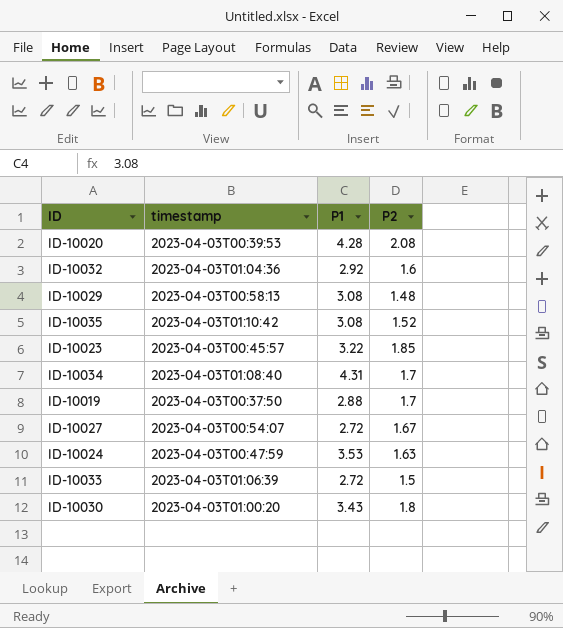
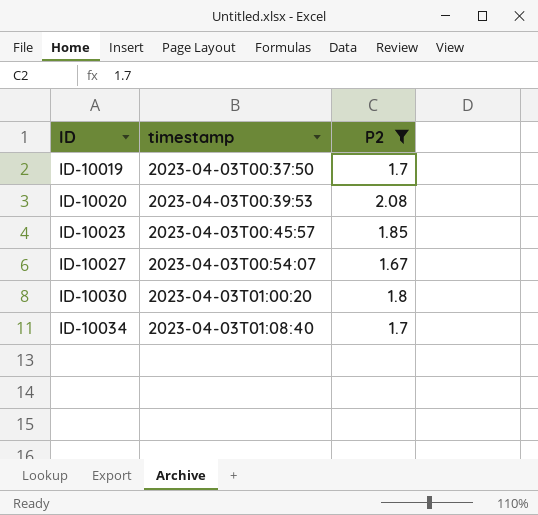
filter: none -> P2 >= 1.67
row order: none -> ID ascending
column P1 | position: 3 -> none

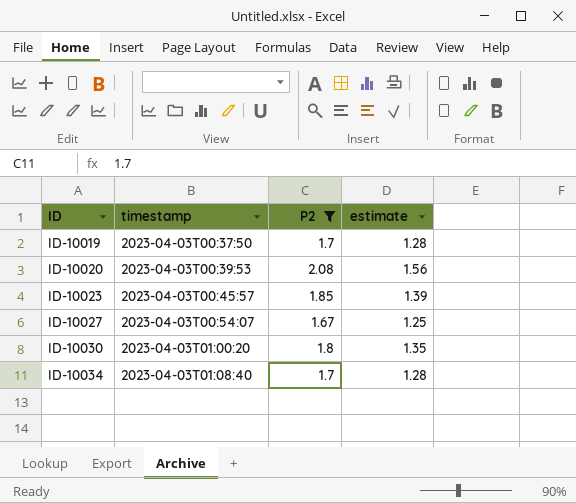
column estimate | formula: none -> [P2] * 0.75

